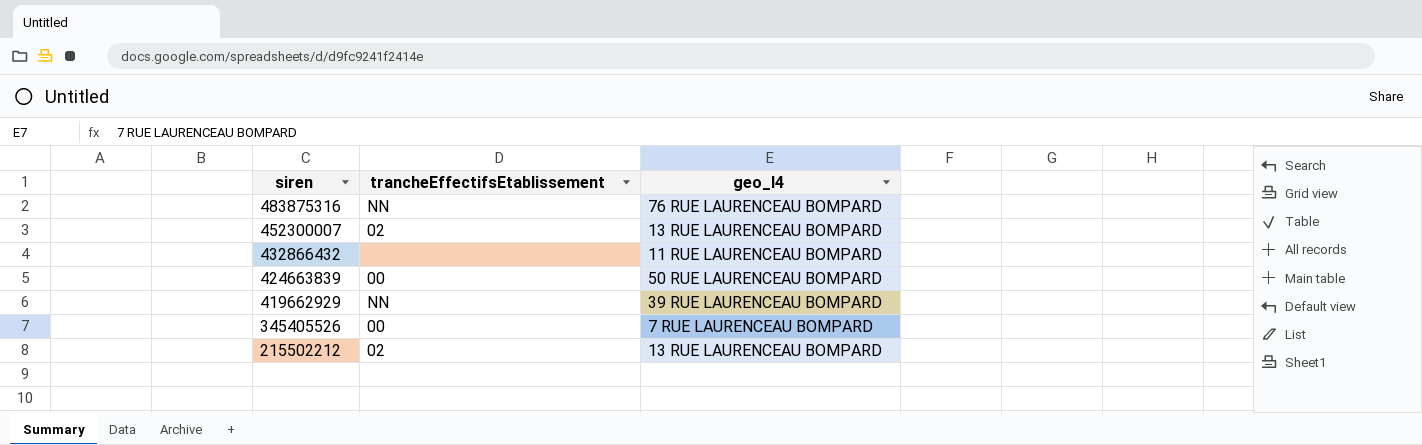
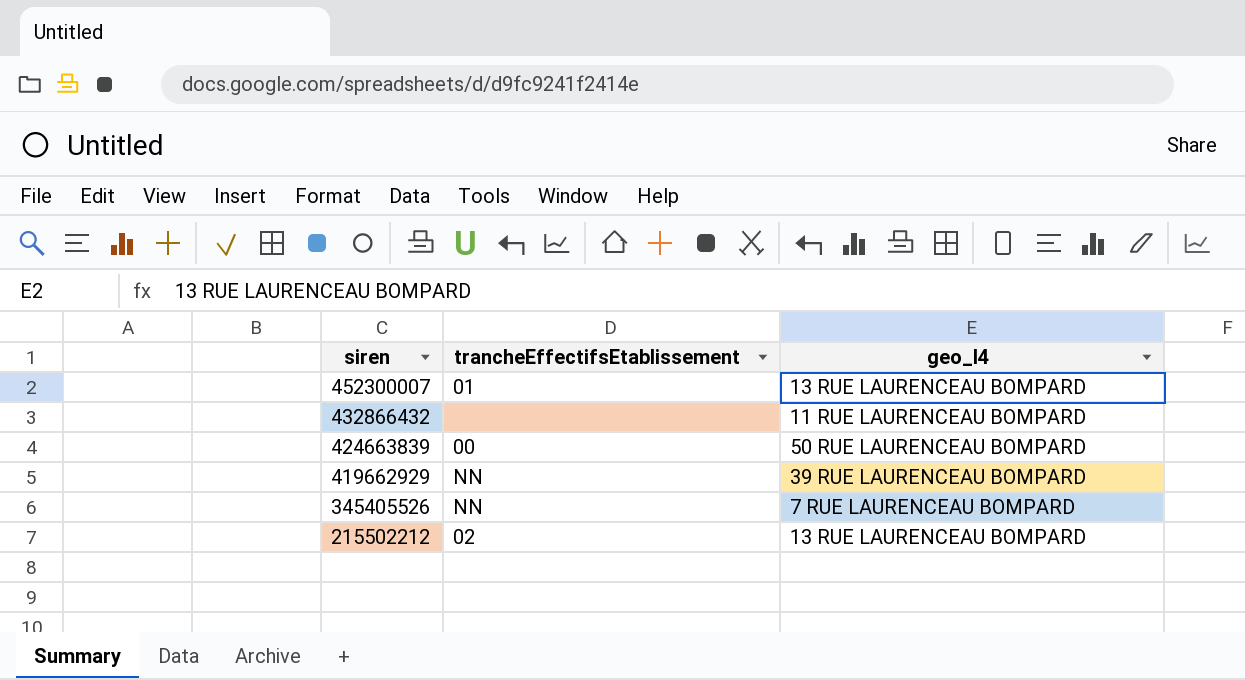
row 483875316: NN | 76 RUE LAURENCEAU BOMPARD -> none
452300007 | trancheEffectifsEtablissement: 02 -> 01
345405526 | trancheEffectifsEtablissement: 00 -> NN

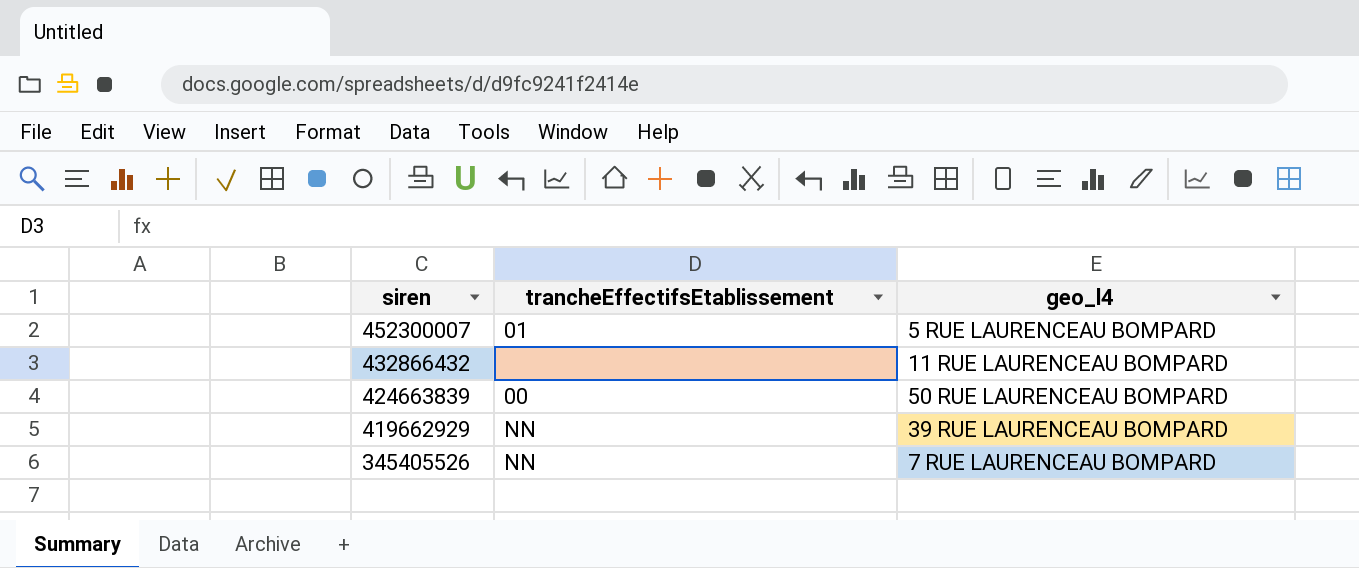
row 215502212: 02 | 13 RUE LAURENCEAU BOMPARD -> none
452300007 | geo_l4: 13 RUE LAURENCEAU BOMPARD -> 5 RUE LAURENCEAU BOMPARD

